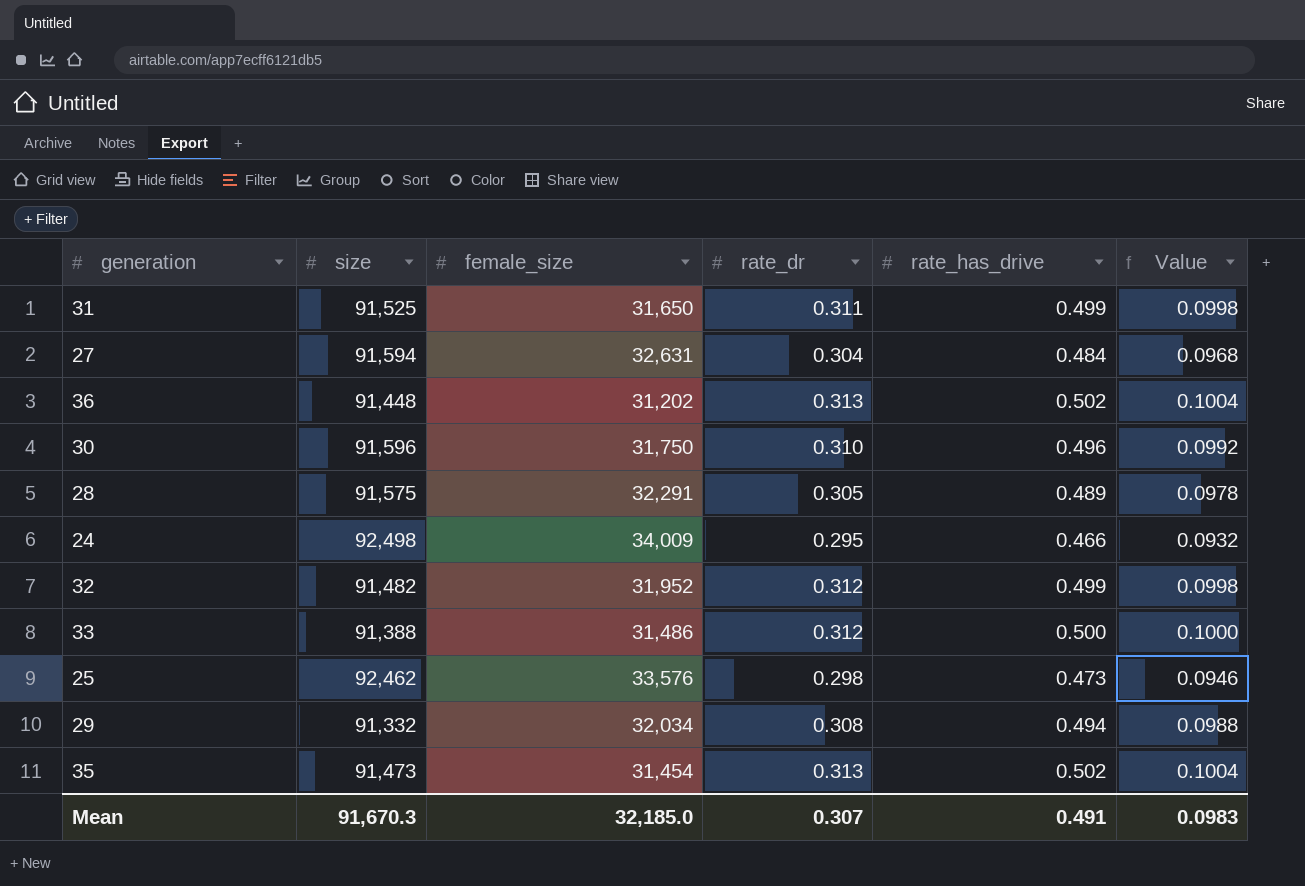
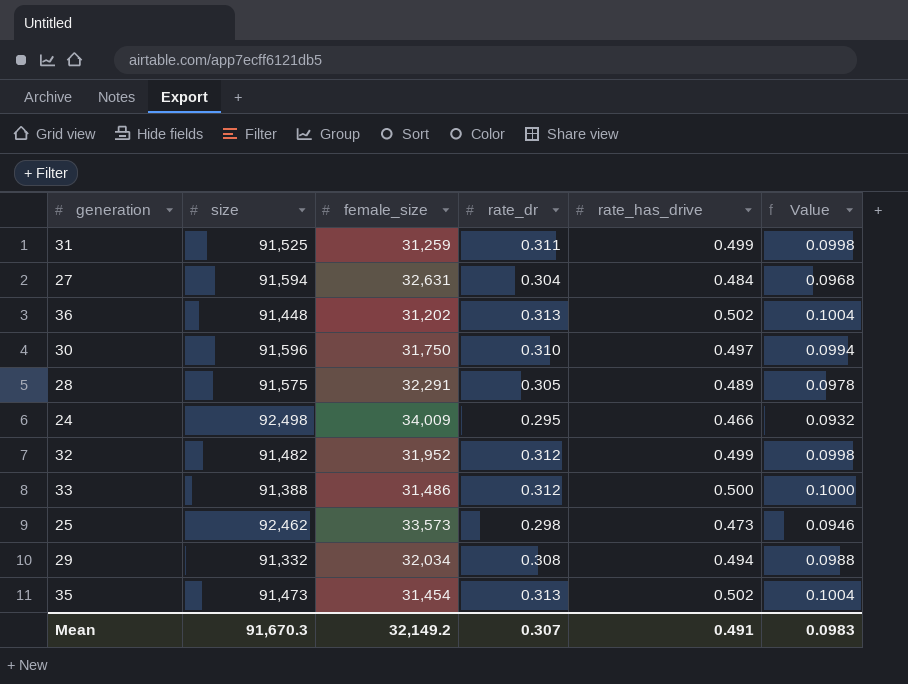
31 | female_size: 31,650 -> 31,259
30 | rate_has_drive: 0.496 -> 0.497
30 | Value: 0.0992 -> 0.0994
25 | female_size: 33,576 -> 33,573
Mean | female_size: 32,185.0 -> 32,149.2

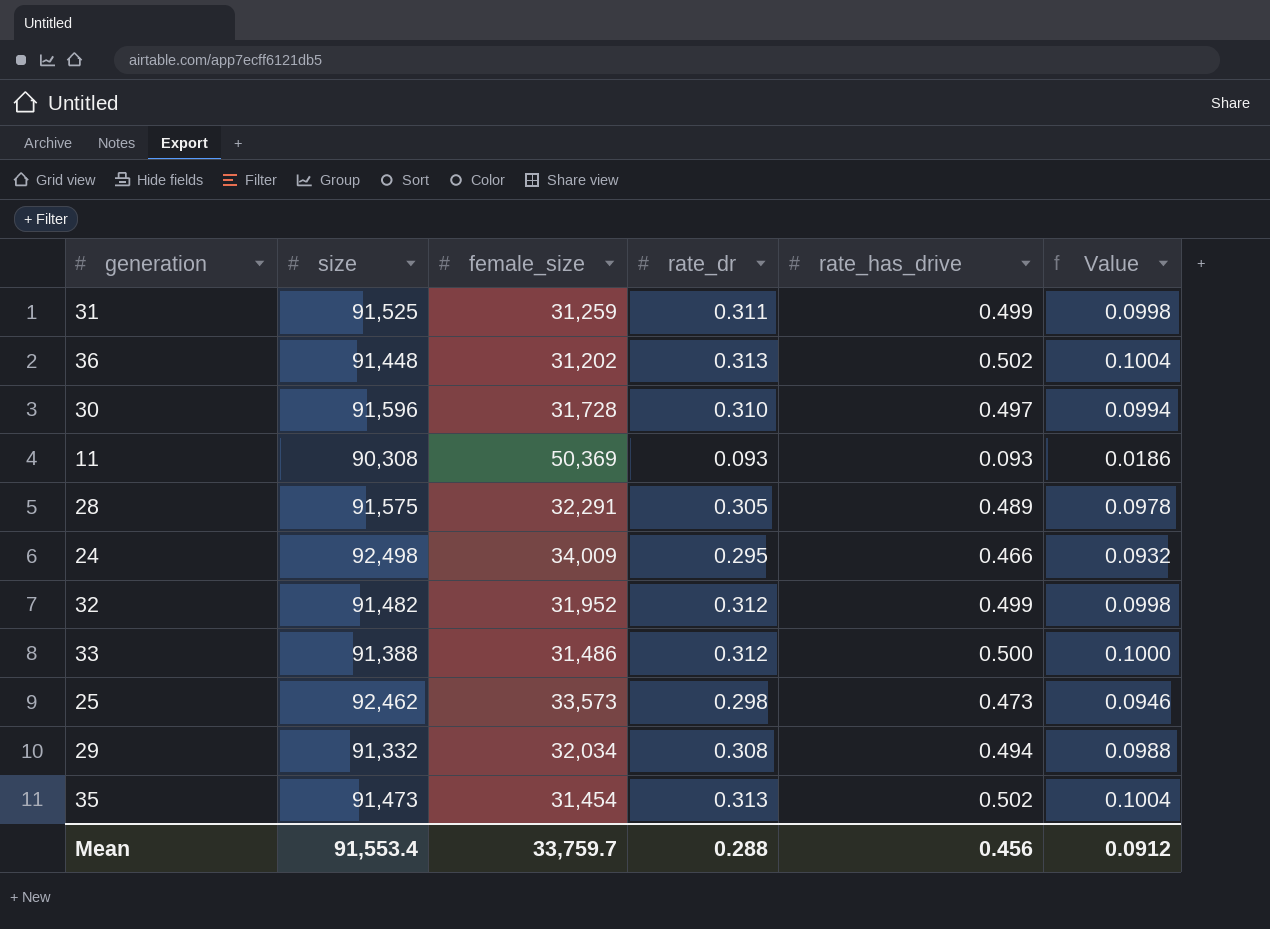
row 27: 91,594 | 32,631 | 0.304 | 0.484 | 0.0968 -> none
30 | female_size: 31,750 -> 31,728
row 11: none -> 90,308 | 50,369 | 0.093 | 0.093 | 0.0186
Mean | size: 91,670.3 -> 91,553.4
Mean | female_size: 32,149.2 -> 33,759.7
Mean | rate_dr: 0.307 -> 0.288
Mean | rate_has_drive: 0.491 -> 0.456
Mean | Value: 0.0983 -> 0.0912

